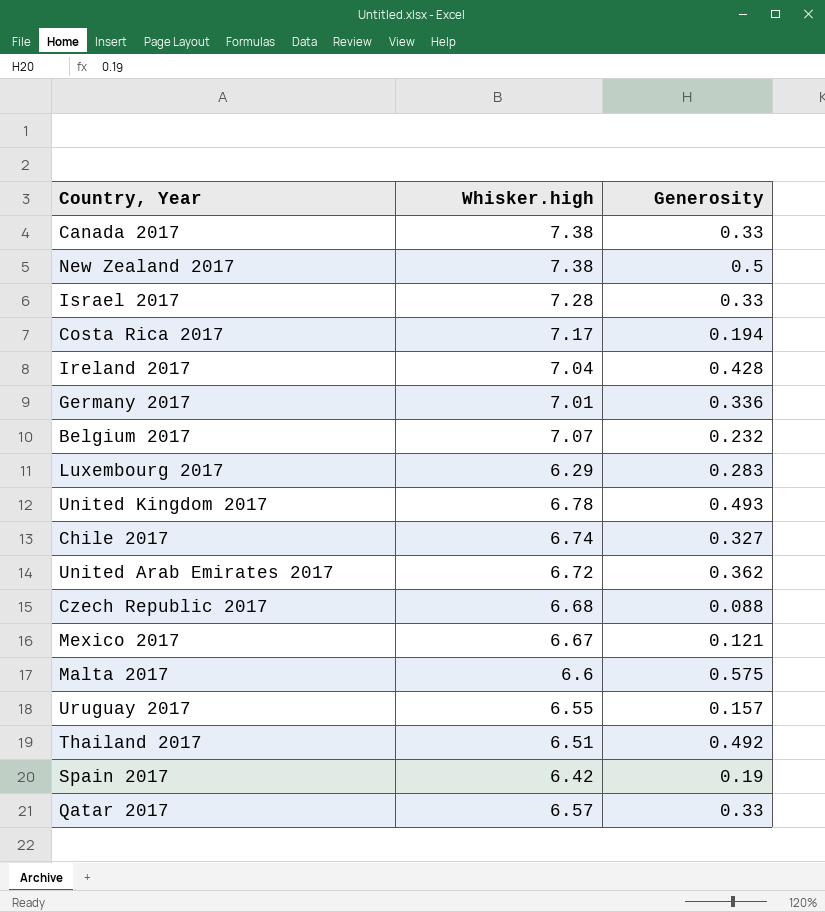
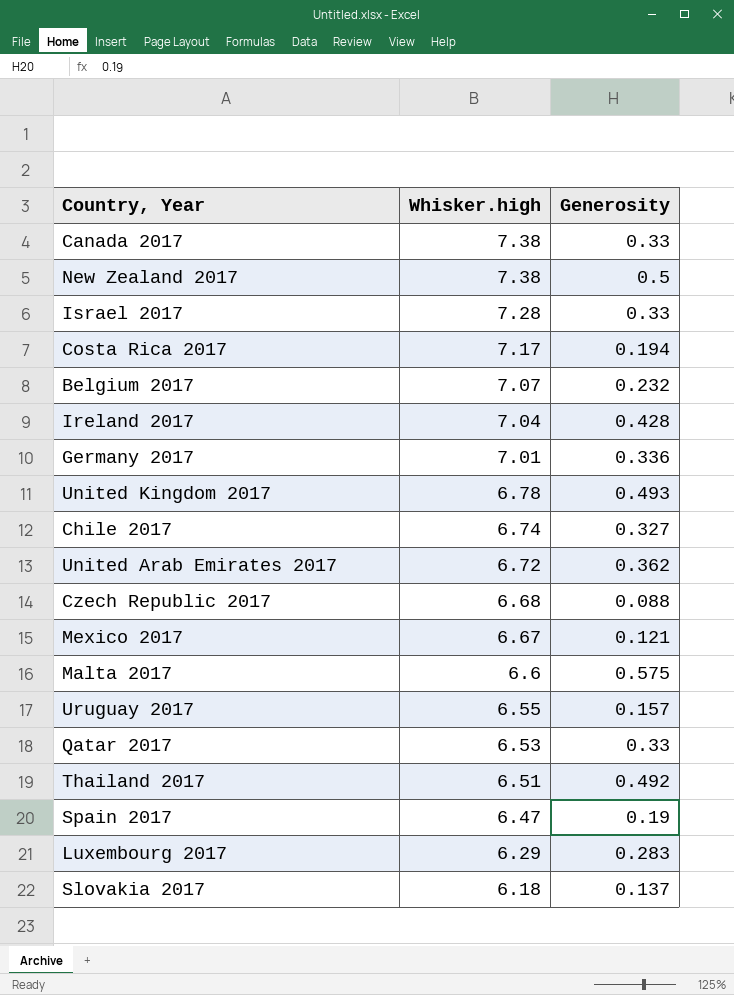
row order: none -> Whisker.high descending
Qatar 2017 | Whisker.high: 6.57 -> 6.53
Spain 2017 | Whisker.high: 6.42 -> 6.47
row Slovakia 2017: none -> 6.18 | 0.137

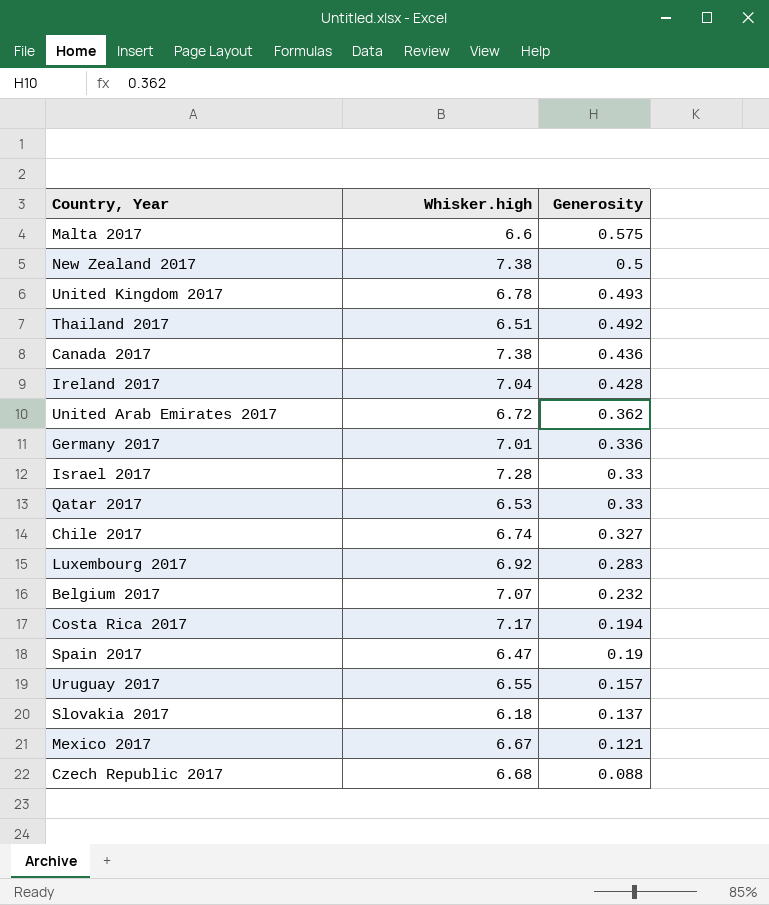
row order: Whisker.high descending -> Generosity descending
Canada 2017 | Generosity: 0.33 -> 0.436
Luxembourg 2017 | Whisker.high: 6.29 -> 6.92

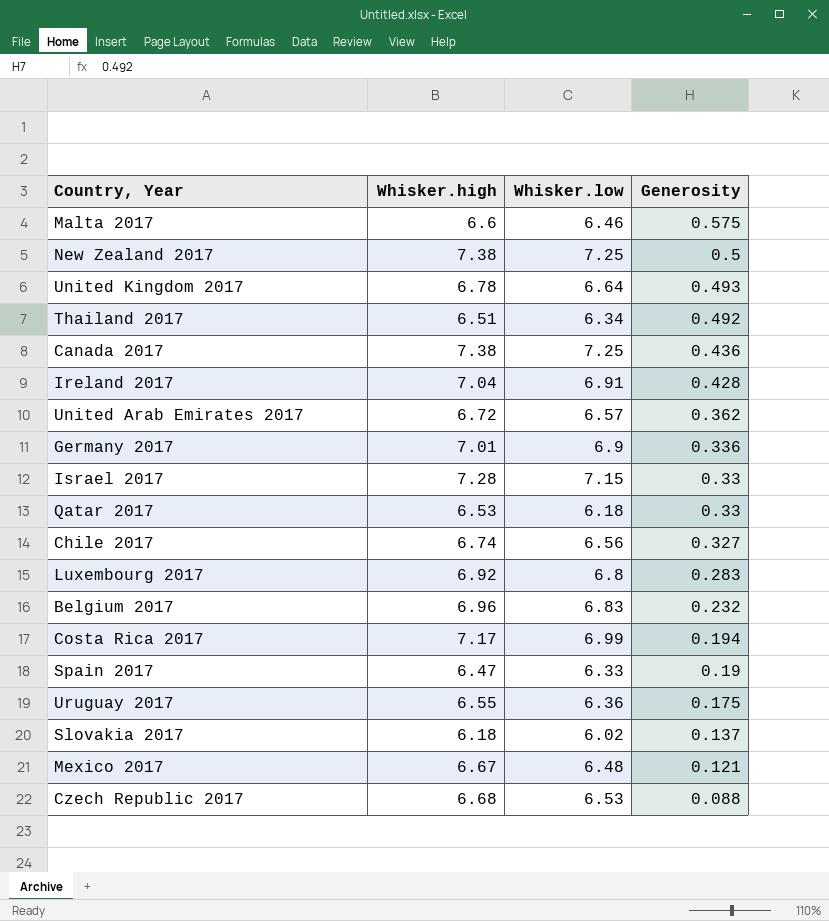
column Whisker.low | position: none -> 3
Belgium 2017 | Whisker.high: 7.07 -> 6.96
Uruguay 2017 | Generosity: 0.157 -> 0.175

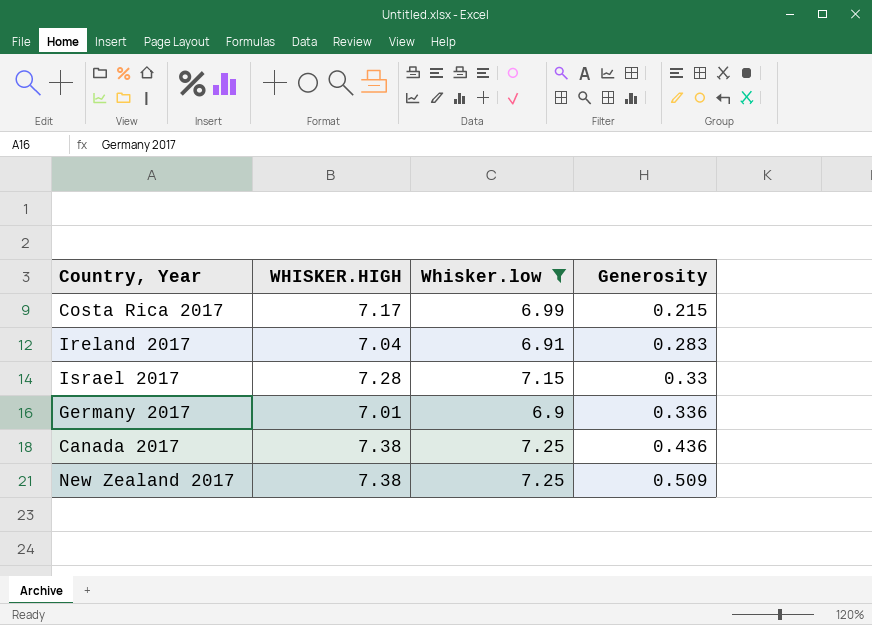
filter: none -> Whisker.low >= 6.9
row order: Generosity descending -> Generosity ascending
column name: Whisker.high -> WHISKER.HIGH
Costa Rica 2017 | Generosity: 0.194 -> 0.215
Ireland 2017 | Generosity: 0.428 -> 0.283
New Zealand 2017 | Generosity: 0.5 -> 0.509

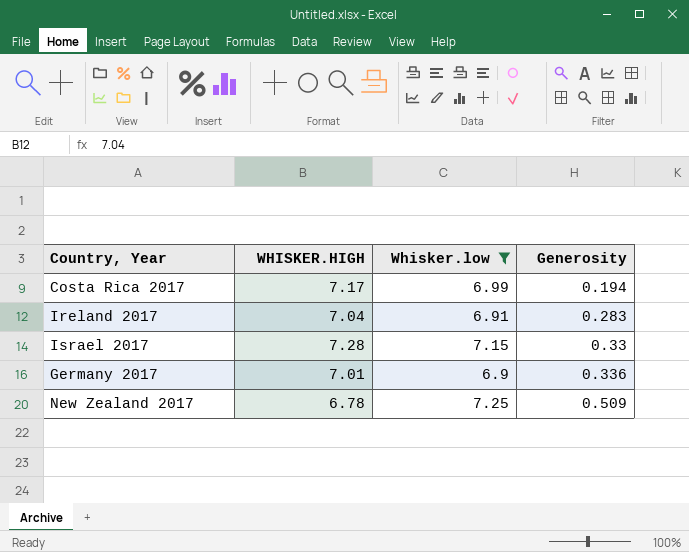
row Canada 2017: 7.38 | 7.25 | 0.436 -> none
Costa Rica 2017 | Generosity: 0.215 -> 0.194
New Zealand 2017 | WHISKER.HIGH: 7.38 -> 6.78

